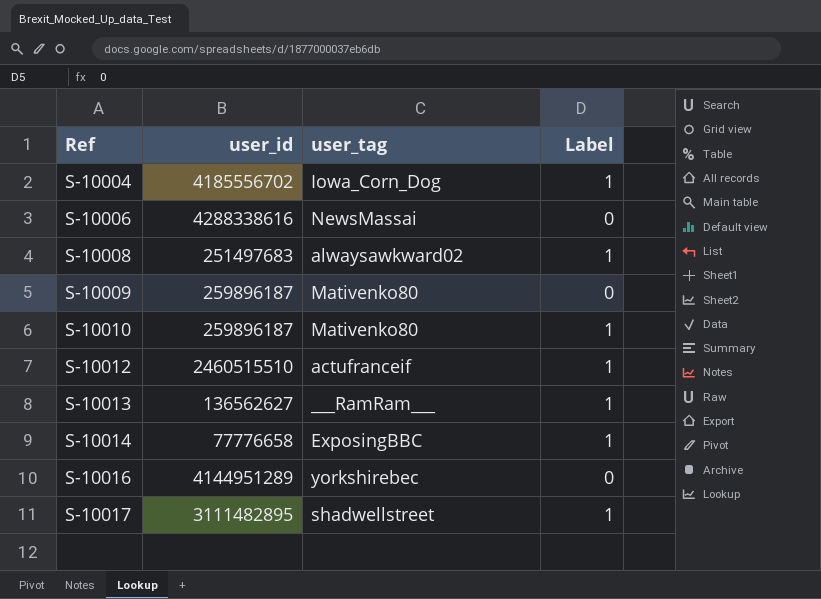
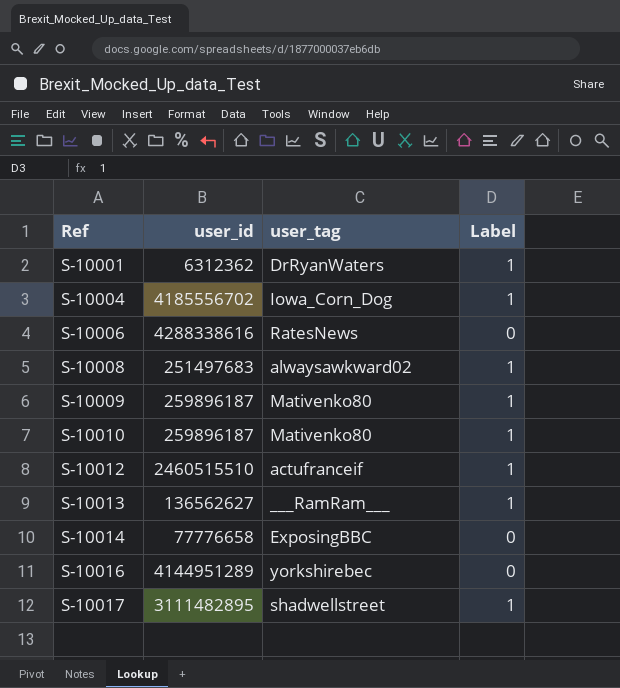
row S-10001: none -> 6312362 | DrRyanWaters | 1
S-10006 | user_tag: NewsMassai -> RatesNews
S-10009 | Label: 0 -> 1
S-10014 | Label: 1 -> 0

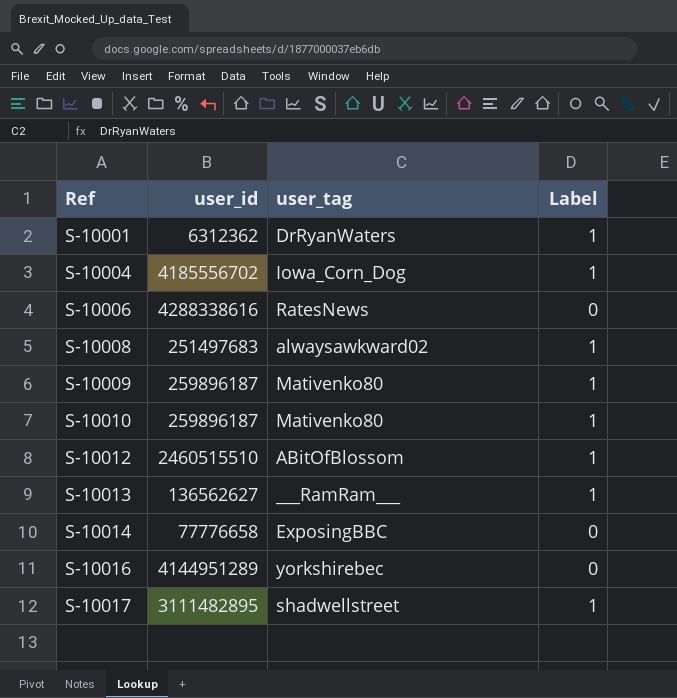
S-10012 | user_tag: actufranceif -> ABitOfBlossom

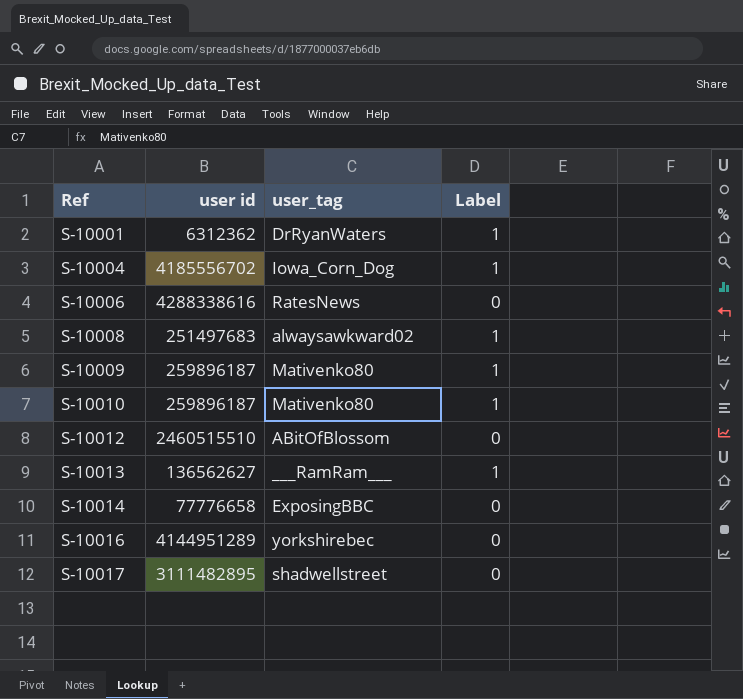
column name: user_id -> user id
S-10012 | Label: 1 -> 0
S-10017 | Label: 1 -> 0

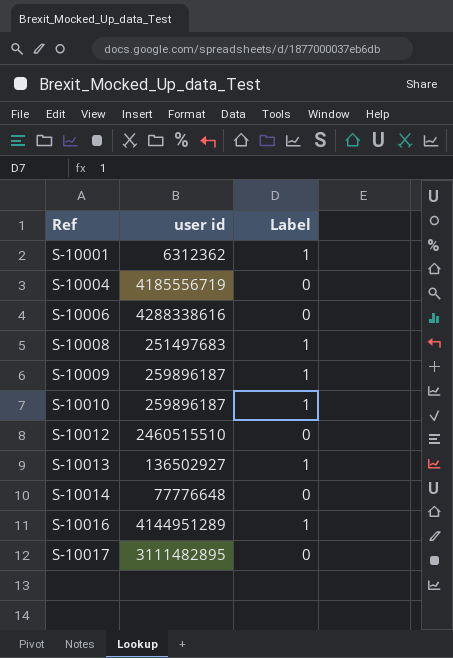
column user_tag | position: 3 -> none
S-10004 | user id: 4185556702 -> 4185556719
S-10004 | Label: 1 -> 0
S-10013 | user id: 136562627 -> 136502927
S-10014 | user id: 77776658 -> 77776648
S-10016 | Label: 0 -> 1

